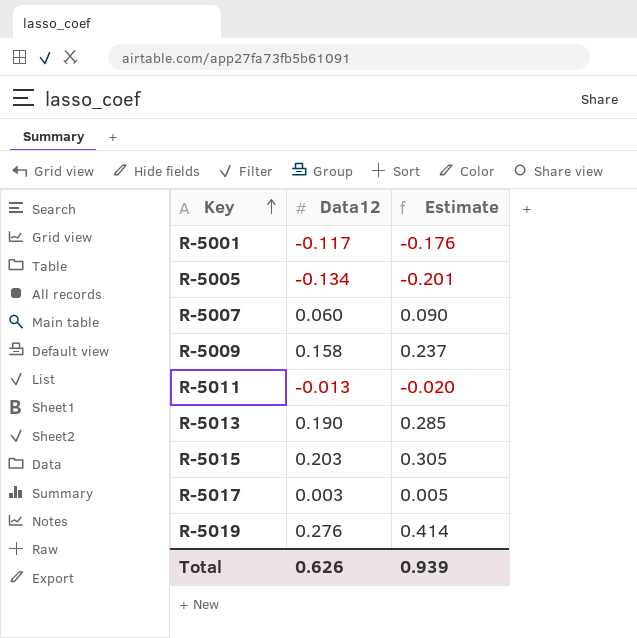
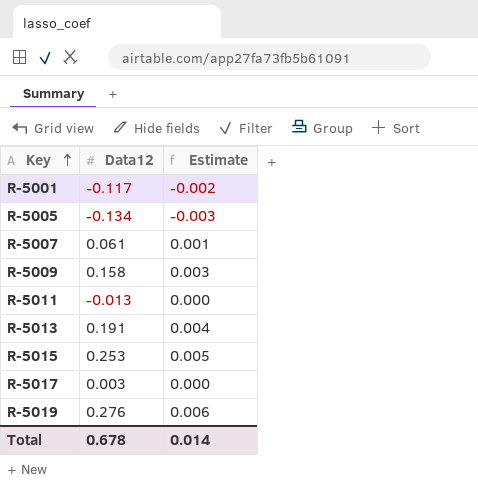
column Estimate | formula: [Data12] * 1.5 -> [Data12] * 0.02
R-5007 | Data12: 0.060 -> 0.061
R-5013 | Data12: 0.190 -> 0.191
R-5015 | Data12: 0.203 -> 0.253
Total | Data12: 0.626 -> 0.678
Total | Estimate: 0.939 -> 0.014

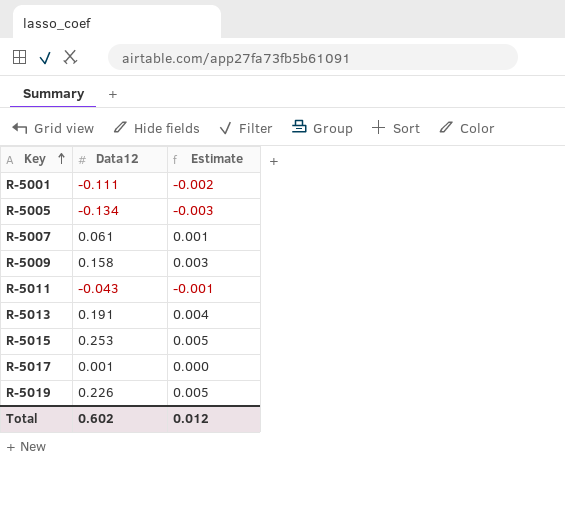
R-5001 | Data12: -0.117 -> -0.111
R-5011 | Data12: -0.013 -> -0.043
R-5011 | Estimate: 0.000 -> -0.001
R-5017 | Data12: 0.003 -> 0.001
R-5019 | Data12: 0.276 -> 0.226
R-5019 | Estimate: 0.006 -> 0.005
Total | Data12: 0.678 -> 0.602
Total | Estimate: 0.014 -> 0.012

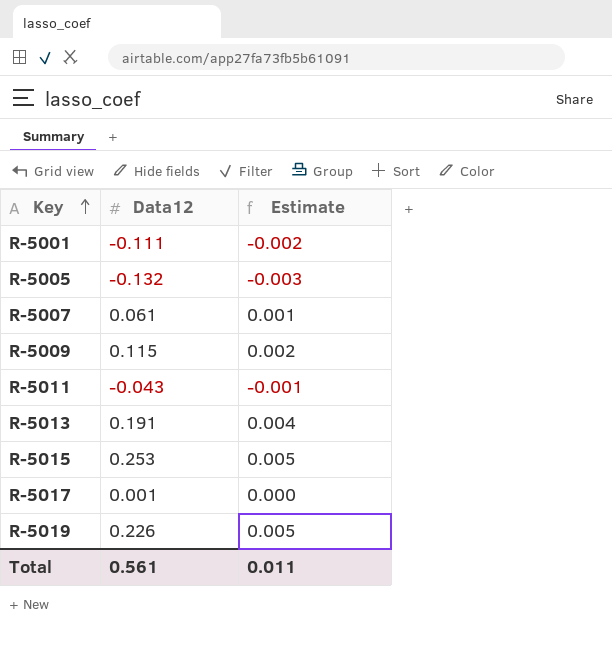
R-5005 | Data12: -0.134 -> -0.132
R-5009 | Data12: 0.158 -> 0.115
R-5009 | Estimate: 0.003 -> 0.002
Total | Data12: 0.602 -> 0.561
Total | Estimate: 0.012 -> 0.011

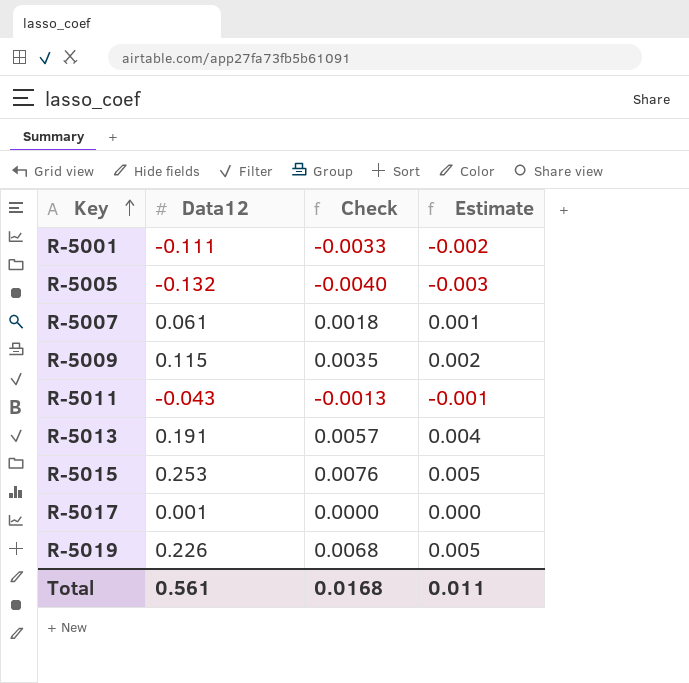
column Check | formula: none -> [Data12] * 0.03

